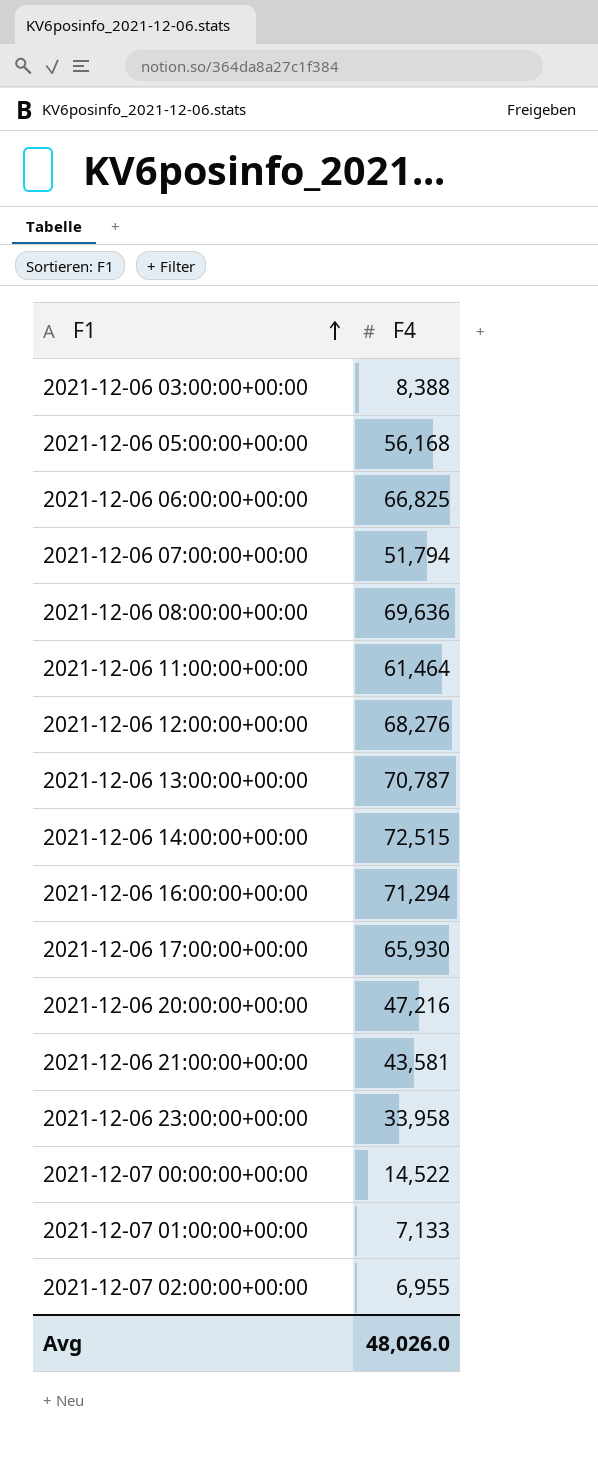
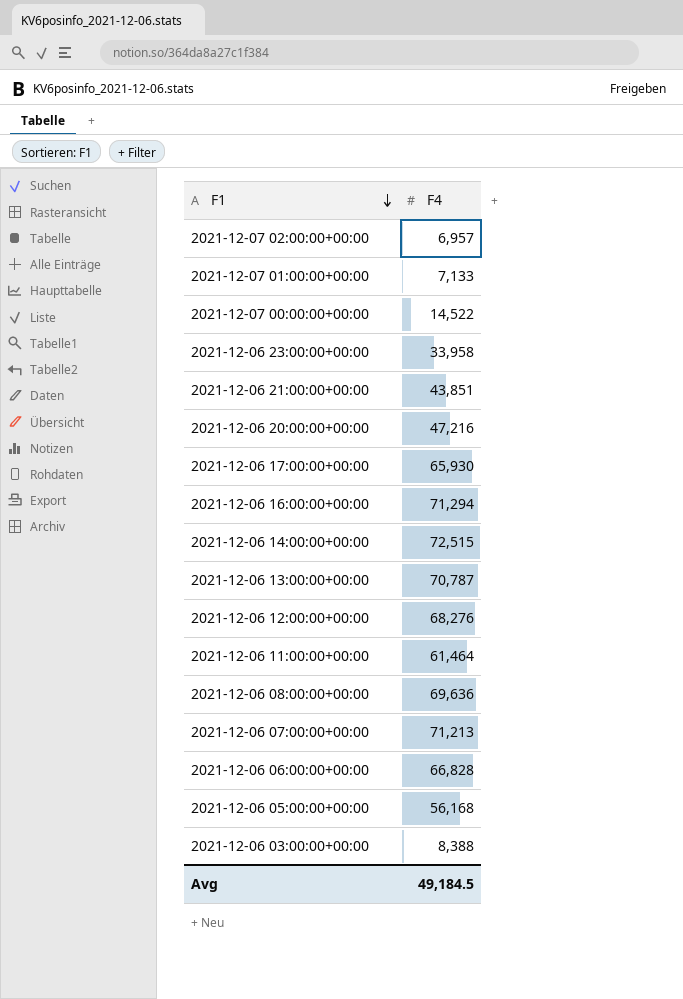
row order: F1 ascending -> F1 descending
2021-12-07 02:00:00+00:00 | F4: 6,955 -> 6,957
2021-12-06 21:00:00+00:00 | F4: 43,581 -> 43,851
2021-12-06 07:00:00+00:00 | F4: 51,794 -> 71,213
2021-12-06 06:00:00+00:00 | F4: 66,825 -> 66,828
Avg | F4: 48,026.0 -> 49,184.5

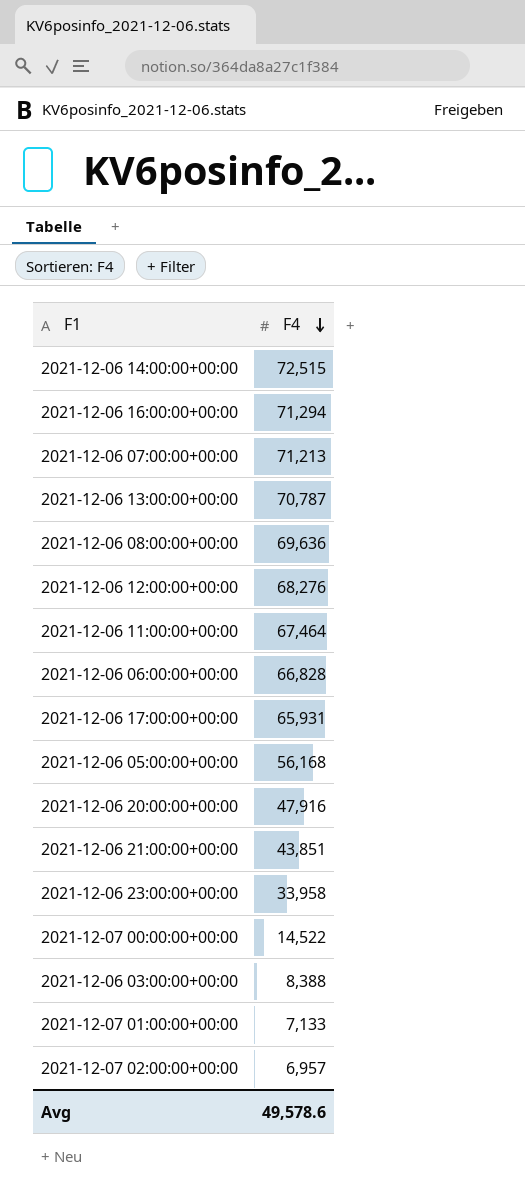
row order: F1 descending -> F4 descending
2021-12-06 11:00:00+00:00 | F4: 61,464 -> 67,464
2021-12-06 17:00:00+00:00 | F4: 65,930 -> 65,931
2021-12-06 20:00:00+00:00 | F4: 47,216 -> 47,916
Avg | F4: 49,184.5 -> 49,578.6

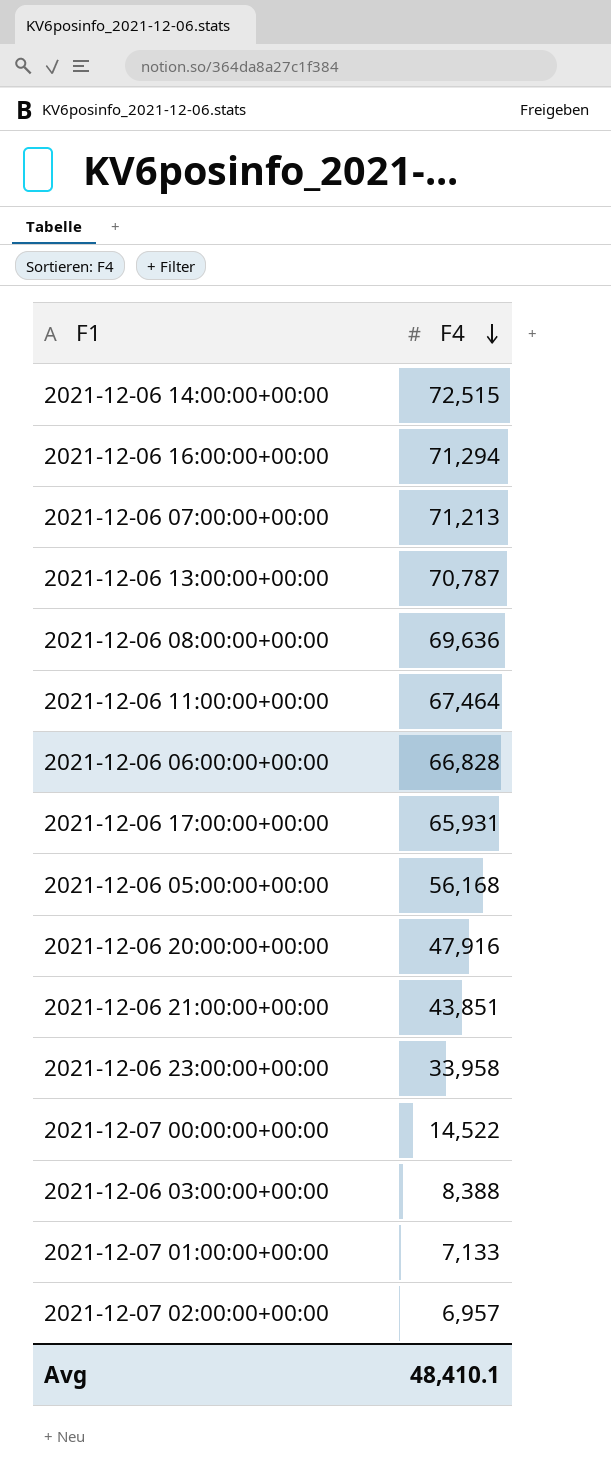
row 2021-12-06 12:00:00+00:00: 68,276 -> none
Avg | F4: 49,578.6 -> 48,410.1

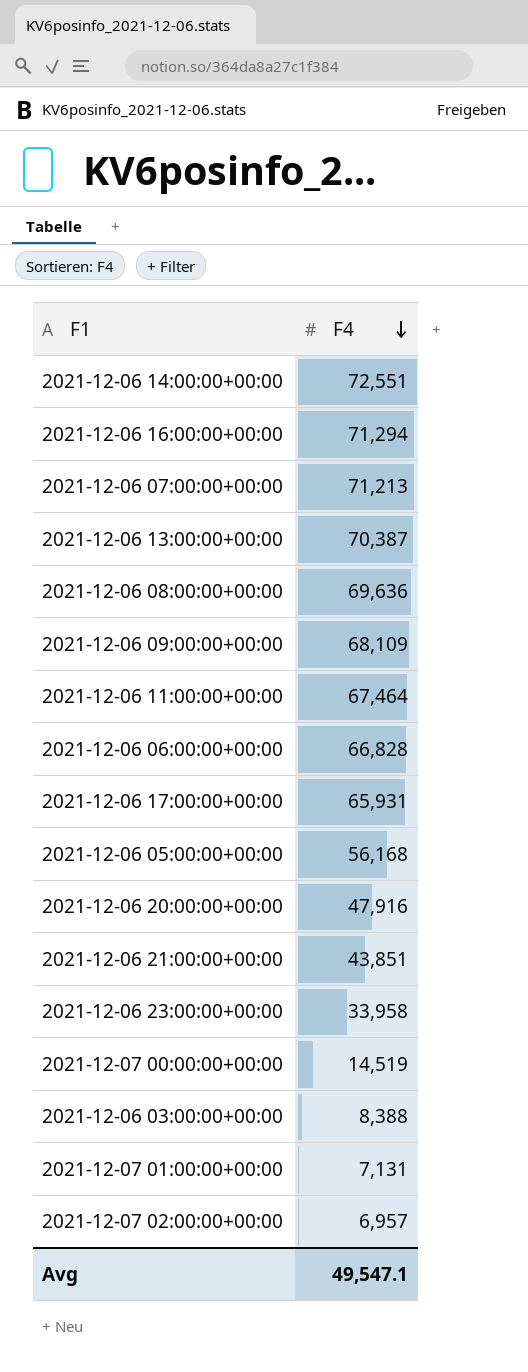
2021-12-06 14:00:00+00:00 | F4: 72,515 -> 72,551
2021-12-06 13:00:00+00:00 | F4: 70,787 -> 70,387
row 2021-12-06 09:00:00+00:00: none -> 68,109
2021-12-07 00:00:00+00:00 | F4: 14,522 -> 14,519
2021-12-07 01:00:00+00:00 | F4: 7,133 -> 7,131
Avg | F4: 48,410.1 -> 49,547.1

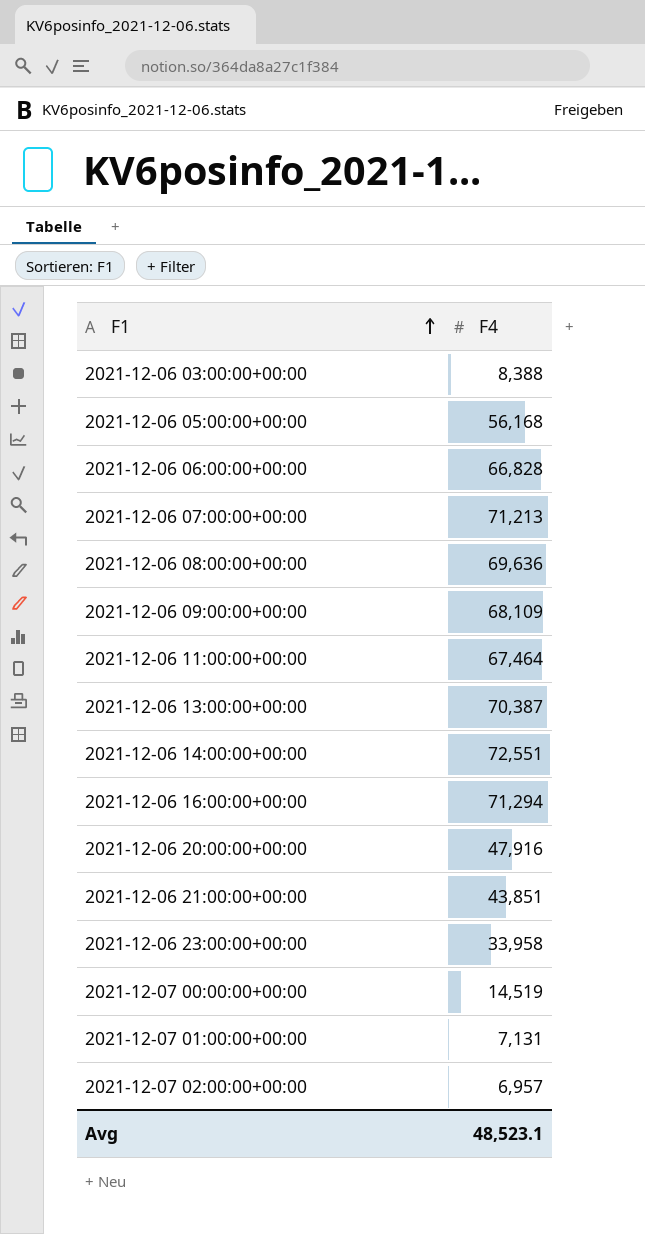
row order: F4 descending -> F1 ascending
row 2021-12-06 17:00:00+00:00: 65,931 -> none
Avg | F4: 49,547.1 -> 48,523.1

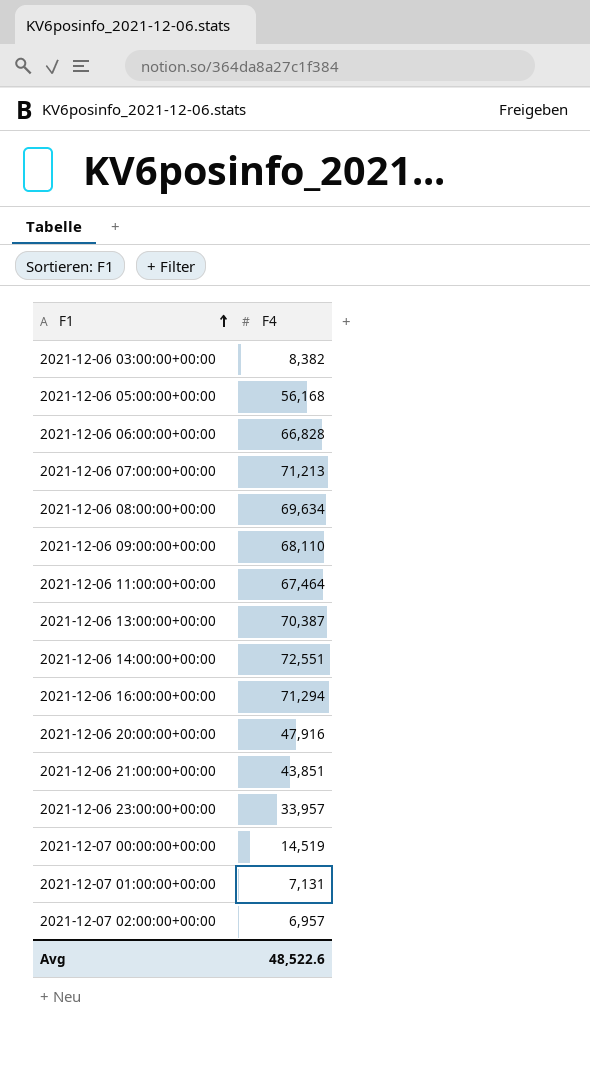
2021-12-06 03:00:00+00:00 | F4: 8,388 -> 8,382
2021-12-06 08:00:00+00:00 | F4: 69,636 -> 69,634
2021-12-06 09:00:00+00:00 | F4: 68,109 -> 68,110
2021-12-06 23:00:00+00:00 | F4: 33,958 -> 33,957
Avg | F4: 48,523.1 -> 48,522.6

